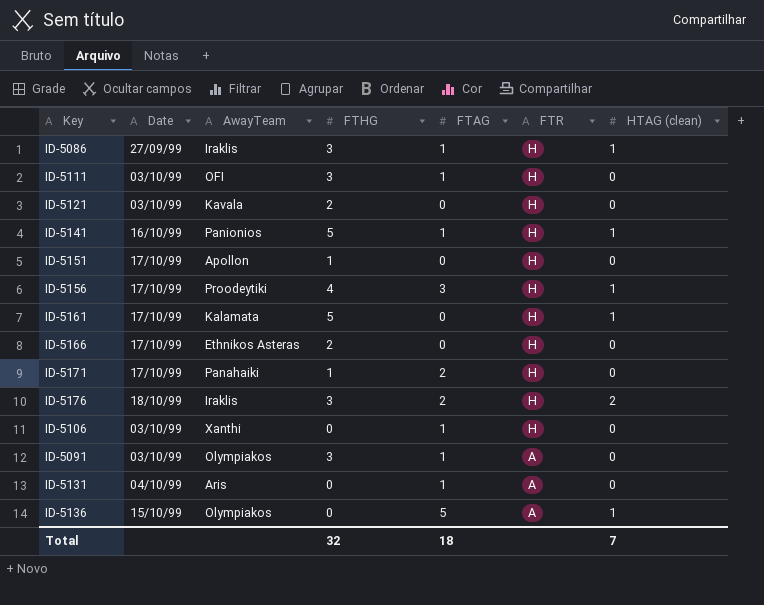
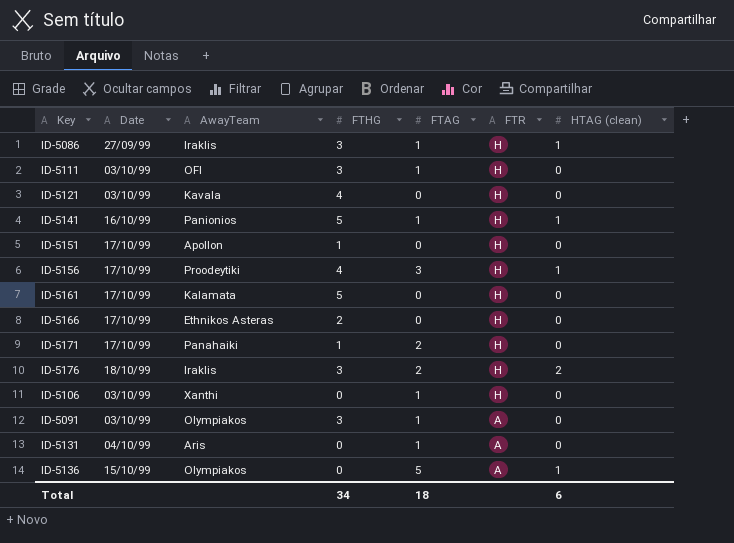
ID-5121 | FTHG: 2 -> 4
ID-5161 | HTAG (clean): 1 -> 0
Total | FTHG: 32 -> 34
Total | HTAG (clean): 7 -> 6

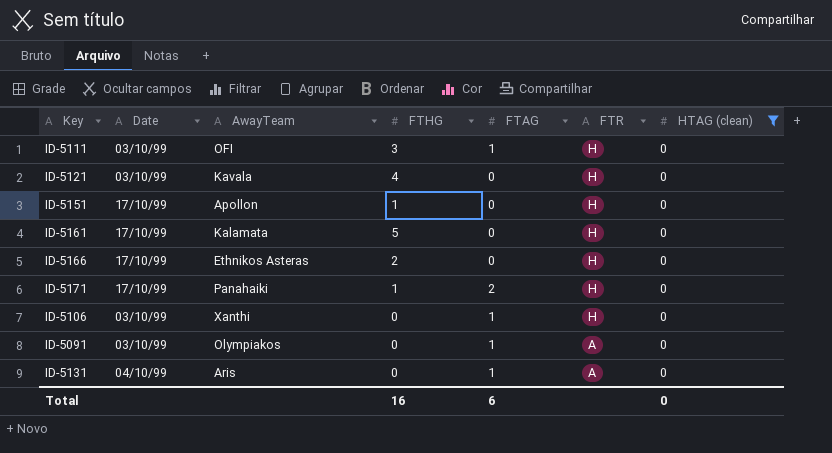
filter: none -> HTAG (clean) = 0
ID-5091 | FTHG: 3 -> 0
Total | FTHG: 34 -> 16
Total | FTAG: 18 -> 6
Total | HTAG (clean): 6 -> 0

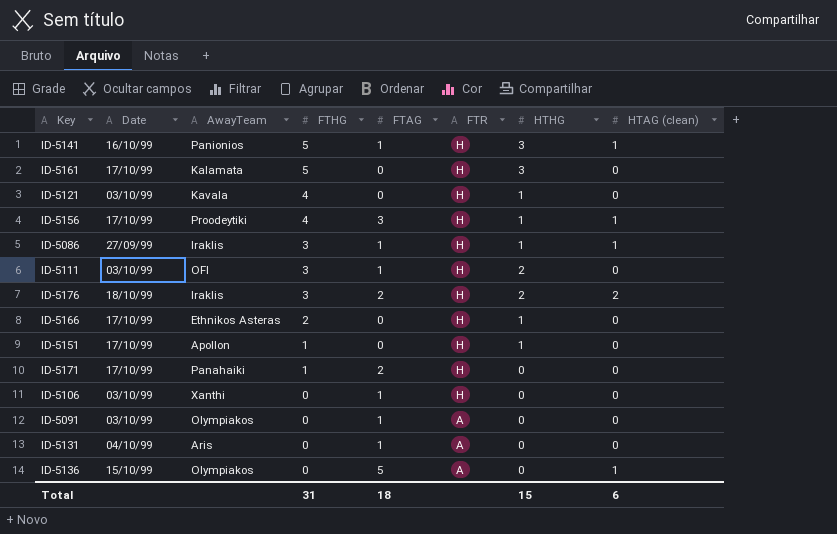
filter: HTAG (clean) = 0 -> none
row order: FTR descending -> FTHG descending
column HTHG | position: none -> 7
Total | FTHG: 16 -> 31
Total | FTAG: 6 -> 18
Total | HTAG (clean): 0 -> 6

